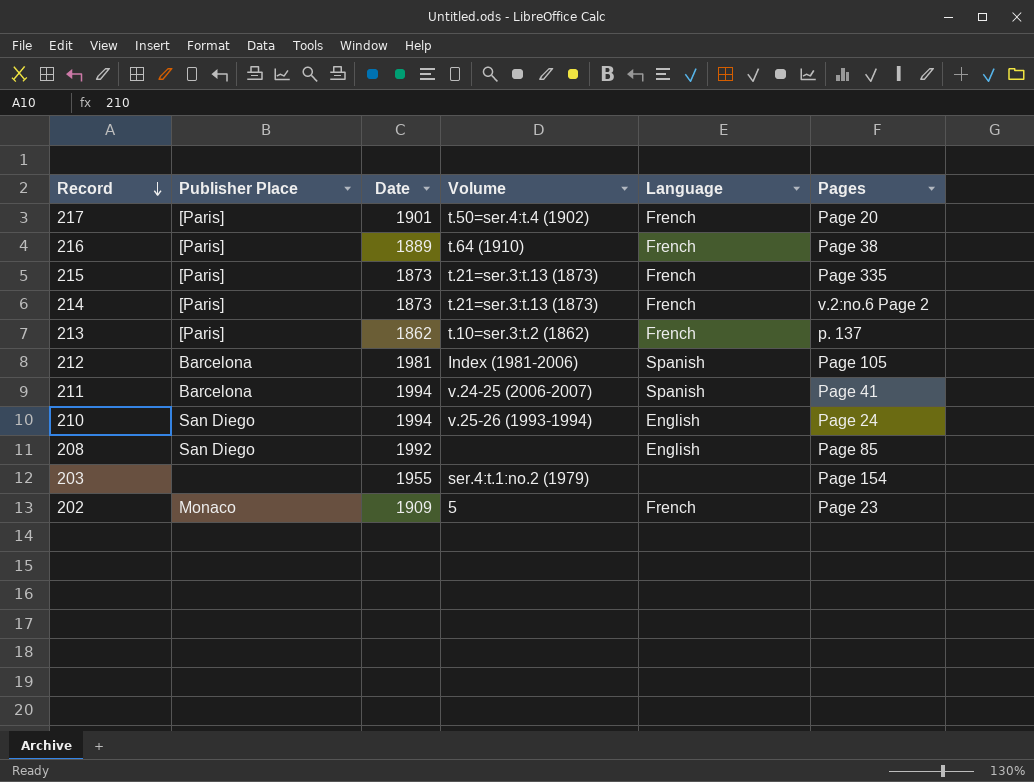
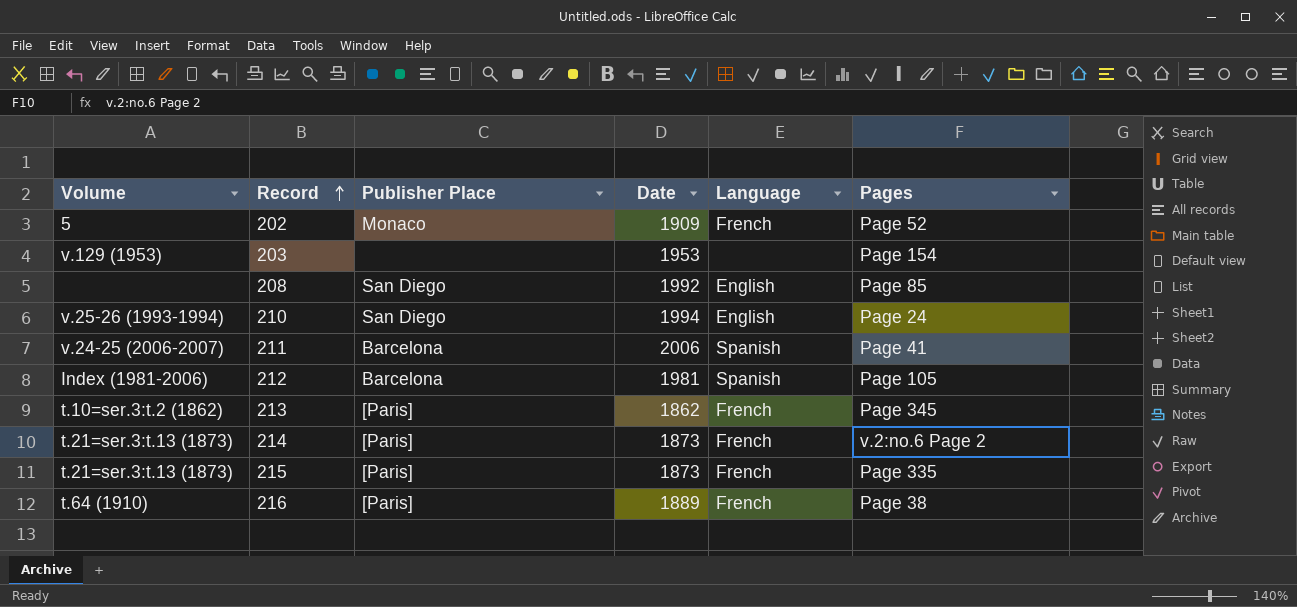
row order: Record descending -> Record ascending
column Volume | position: 4 -> 1
row 217: [Paris] | 1901 | t.50=ser.4:t.4 (1902) | French | Page 20 -> none
202 | Pages: Page 23 -> Page 52
203 | Volume: ser.4:t.1:no.2 (1979) -> v.129 (1953)
203 | Date: 1955 -> 1953
211 | Date: 1994 -> 2006
213 | Pages: p. 137 -> Page 345

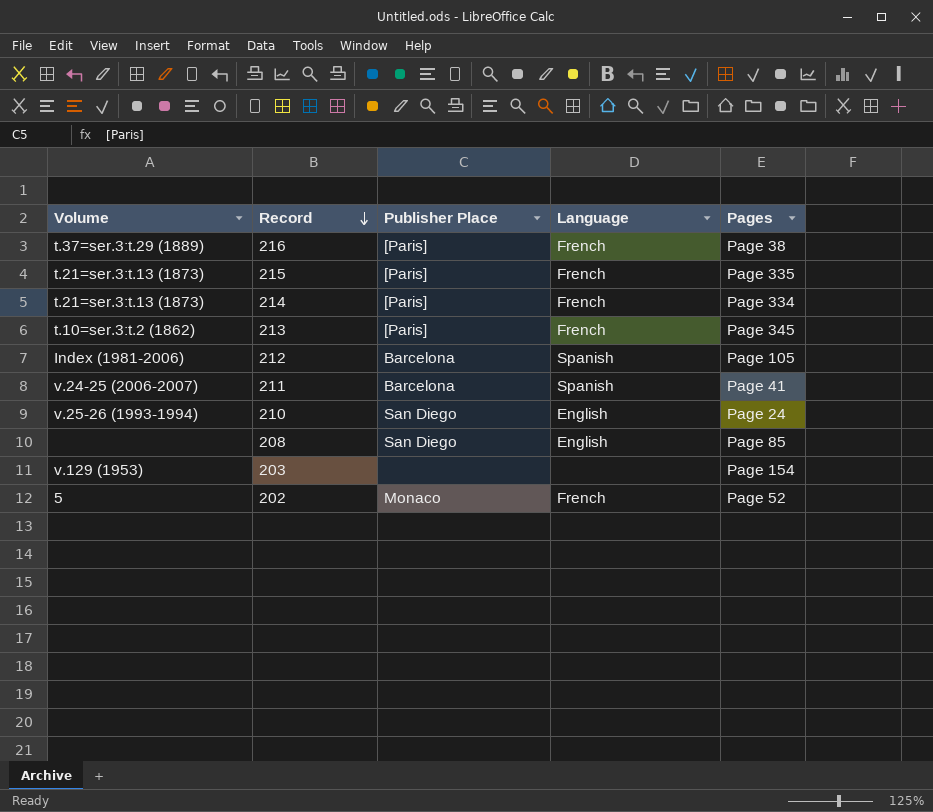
row order: Record ascending -> Record descending
column Date | position: 4 -> none
216 | Volume: t.64 (1910) -> t.37=ser.3:t.29 (1889)
214 | Pages: v.2:no.6 Page 2 -> Page 334

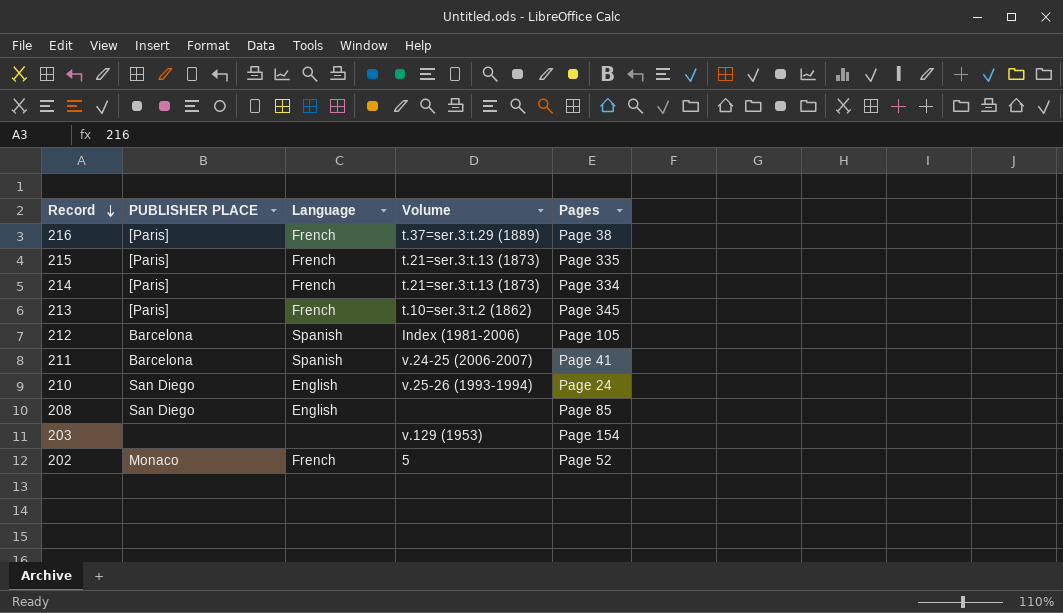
column name: Publisher Place -> PUBLISHER PLACE
column Volume | position: 1 -> 4

